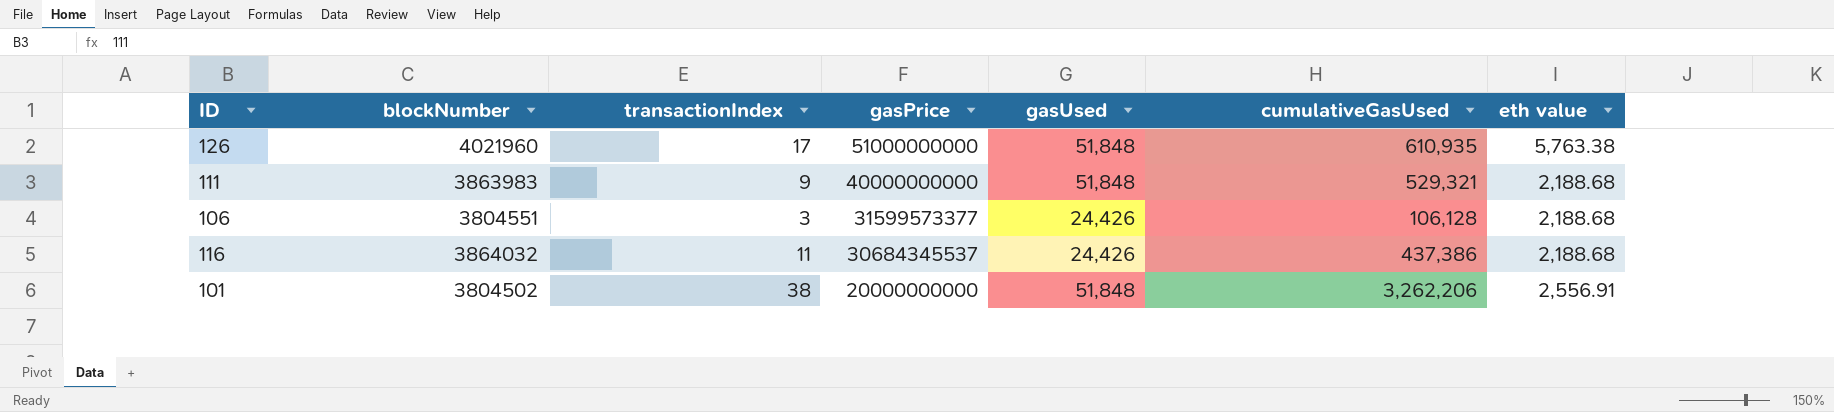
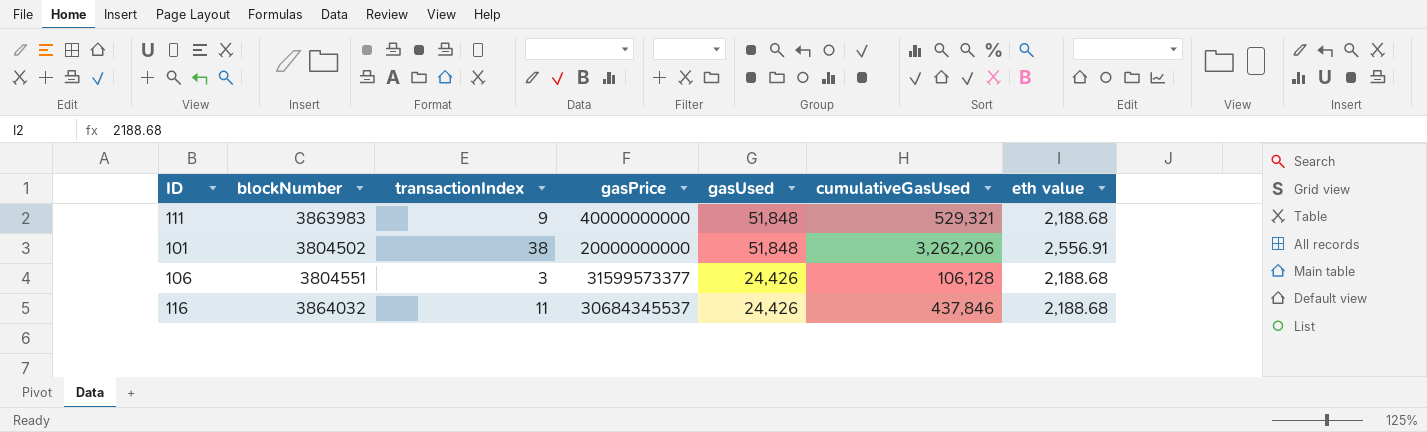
row order: gasPrice descending -> gasUsed descending
row 126: 4021960 | 17 | 51000000000 | 51,848 | 610,935 | 5,763.38 -> none
116 | cumulativeGasUsed: 437,386 -> 437,846

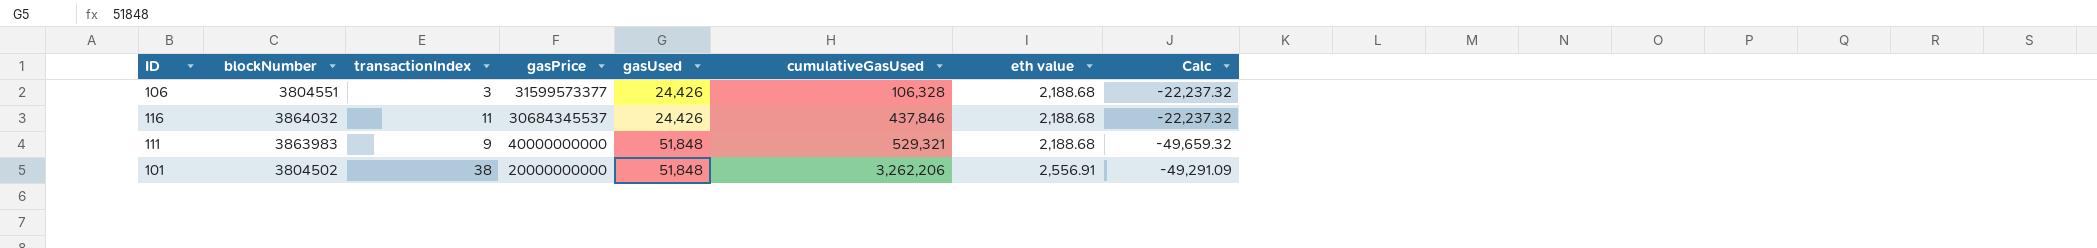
row order: gasUsed descending -> gasUsed ascending
column Calc | formula: none -> [eth value] - [gasUsed]
106 | cumulativeGasUsed: 106,128 -> 106,328

